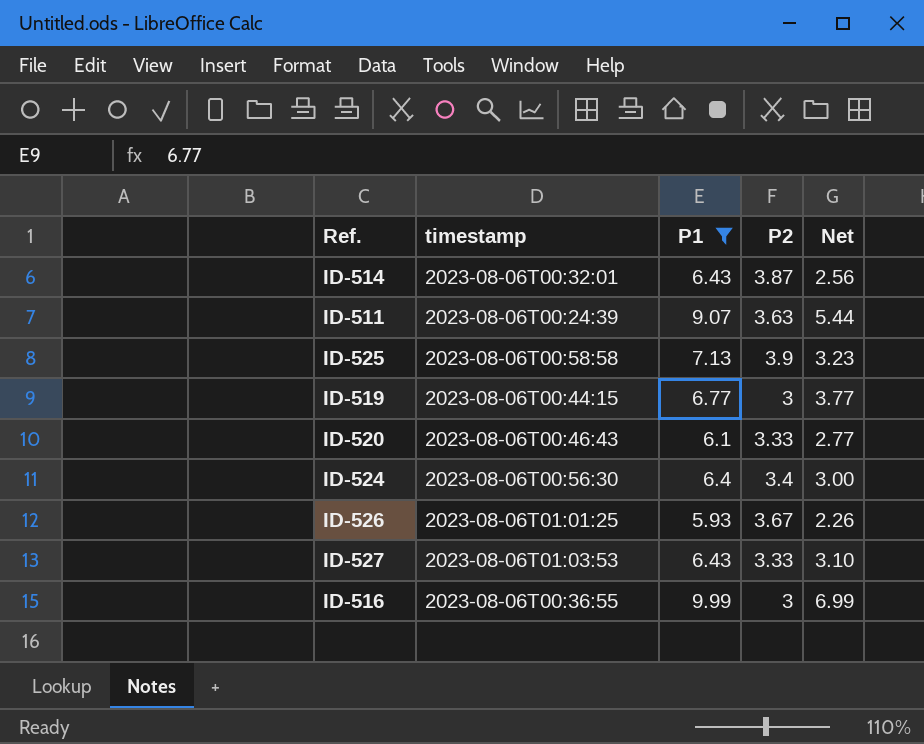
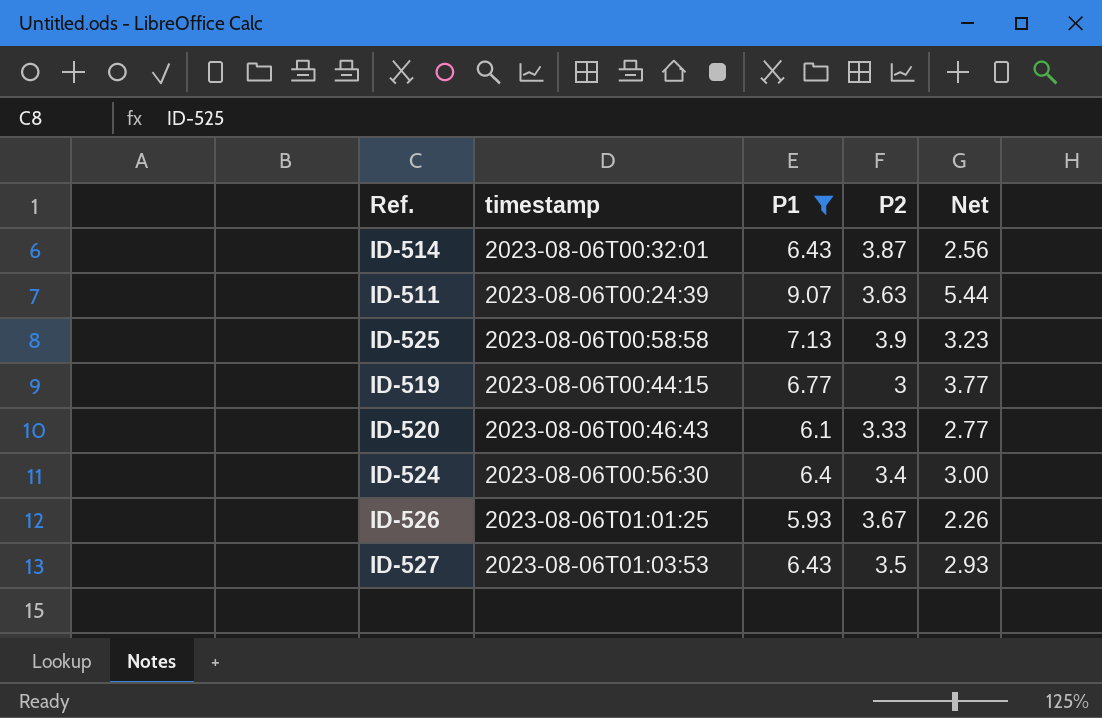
row ID-516: 2023-08-06T00:36:55 | 9.99 | 3 | 6.99 -> none
ID-527 | P2: 3.33 -> 3.5
ID-527 | Net: 3.10 -> 2.93

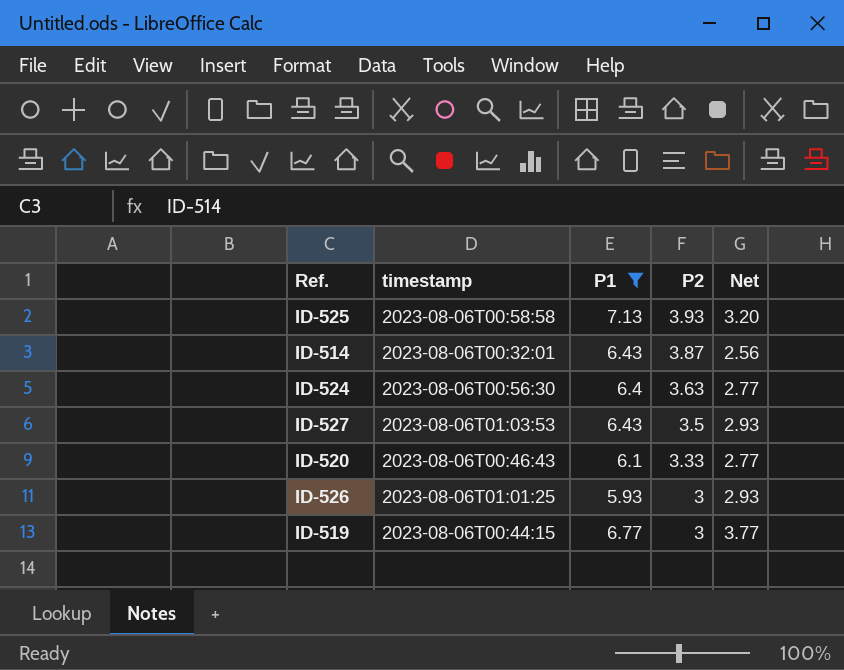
row order: none -> P2 descending
row ID-511: 2023-08-06T00:24:39 | 9.07 | 3.63 | 5.44 -> none
ID-525 | P2: 3.9 -> 3.93
ID-525 | Net: 3.23 -> 3.20
ID-524 | P2: 3.4 -> 3.63
ID-524 | Net: 3.00 -> 2.77
ID-526 | P2: 3.67 -> 3
ID-526 | Net: 2.26 -> 2.93

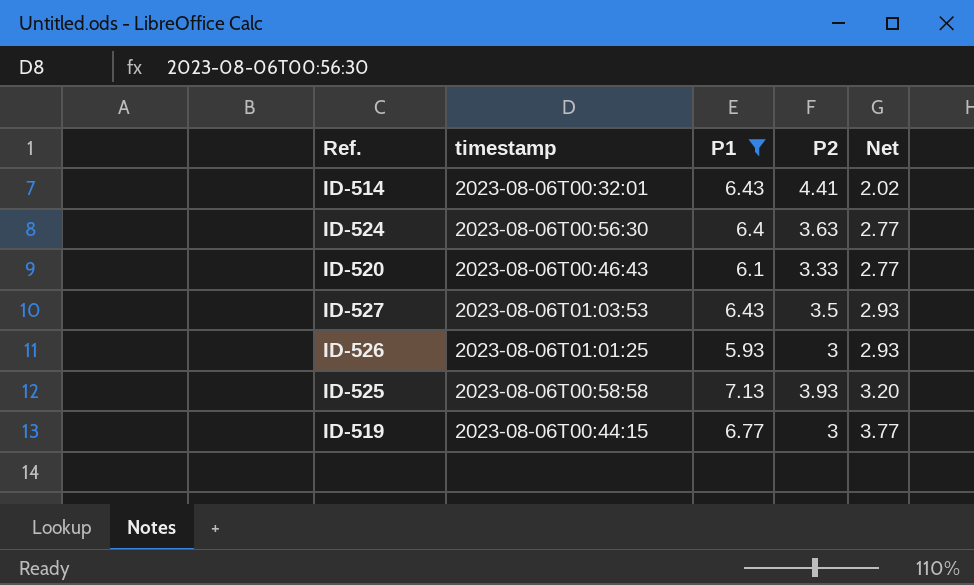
row order: P2 descending -> Net ascending
ID-514 | P2: 3.87 -> 4.41
ID-514 | Net: 2.56 -> 2.02

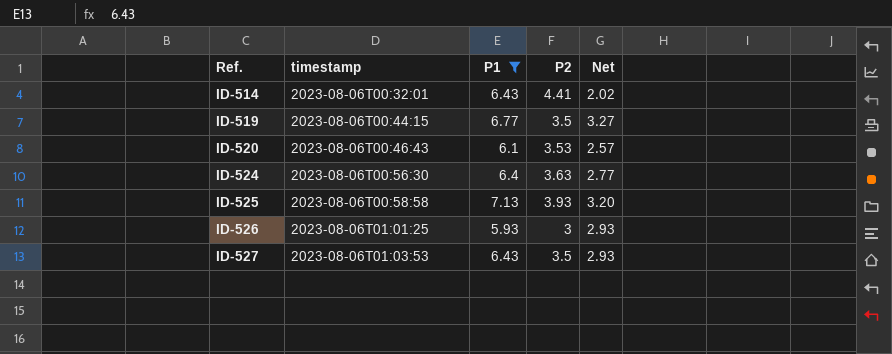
row order: Net ascending -> Ref. ascending
ID-519 | P2: 3 -> 3.5
ID-519 | Net: 3.77 -> 3.27
ID-520 | P2: 3.33 -> 3.53
ID-520 | Net: 2.77 -> 2.57

